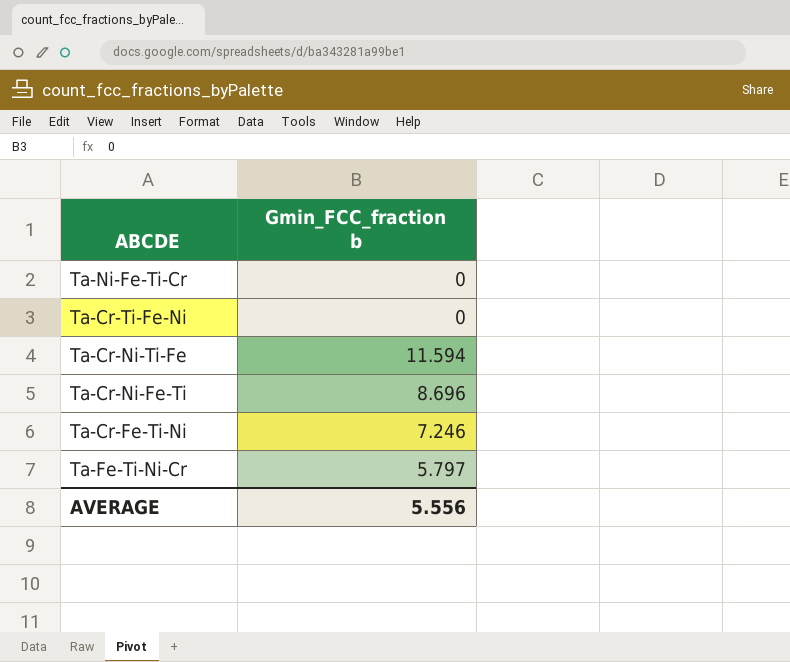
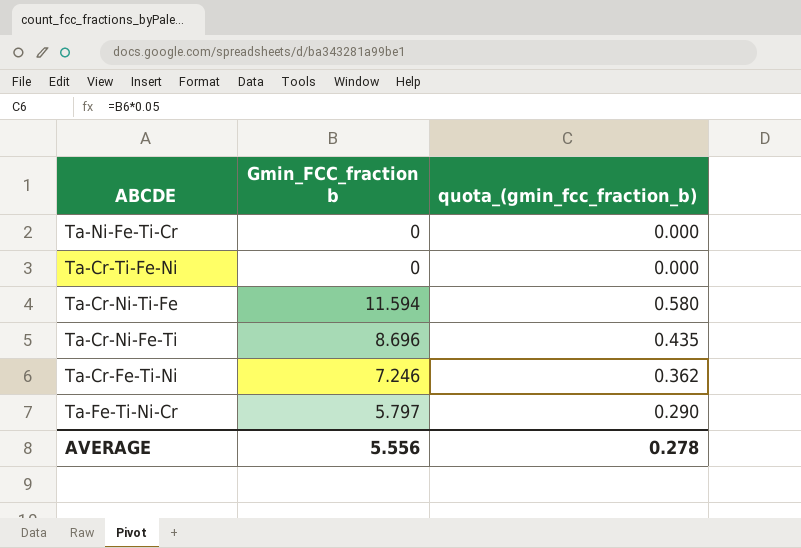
column quota_(gmin_fcc_fraction_b) | formula: none -> [Gmin_FCC_fraction b] * 0.05

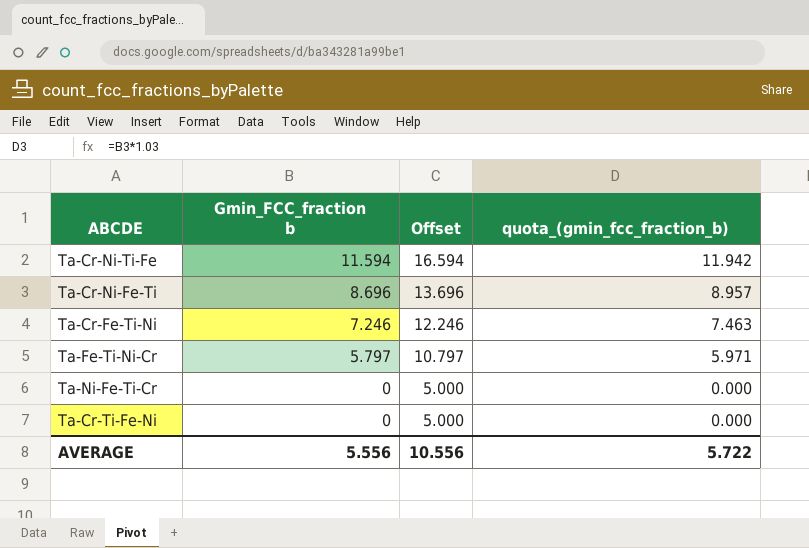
row order: none -> Gmin_FCC_fraction b descending
column Offset | formula: none -> [Gmin_FCC_fraction b] + 5
column quota_(gmin_fcc_fraction_b) | formula: [Gmin_FCC_fraction b] * 0.05 -> [Gmin_FCC_fraction b] * 1.03
AVERAGE | quota_(gmin_fcc_fraction_b): 0.278 -> 5.722

